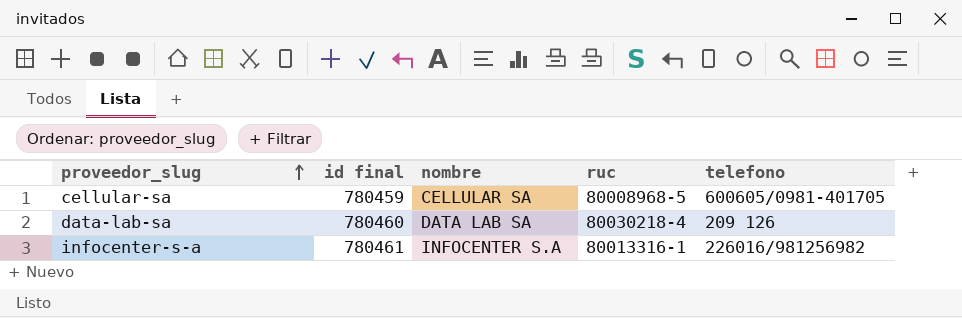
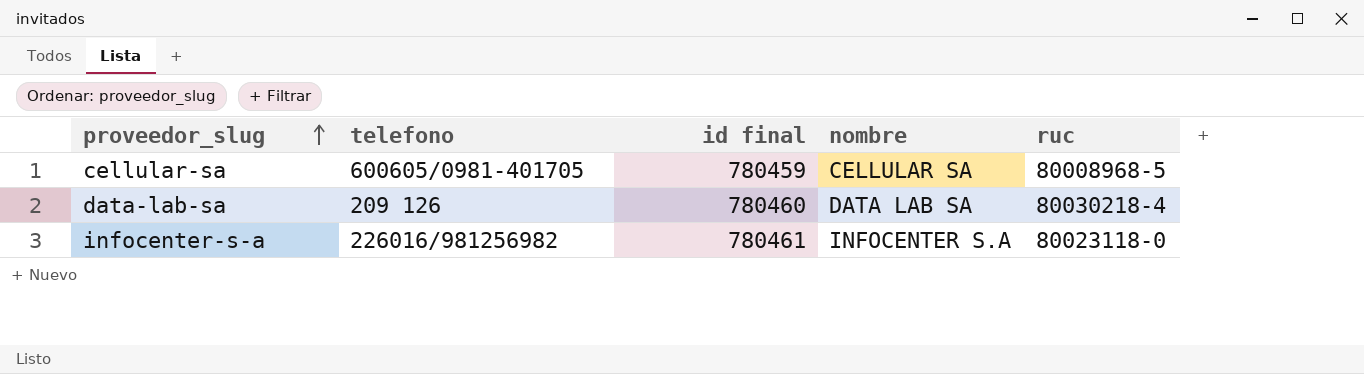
column telefono | position: 5 -> 2
infocenter-s-a | ruc: 80013316-1 -> 80023118-0

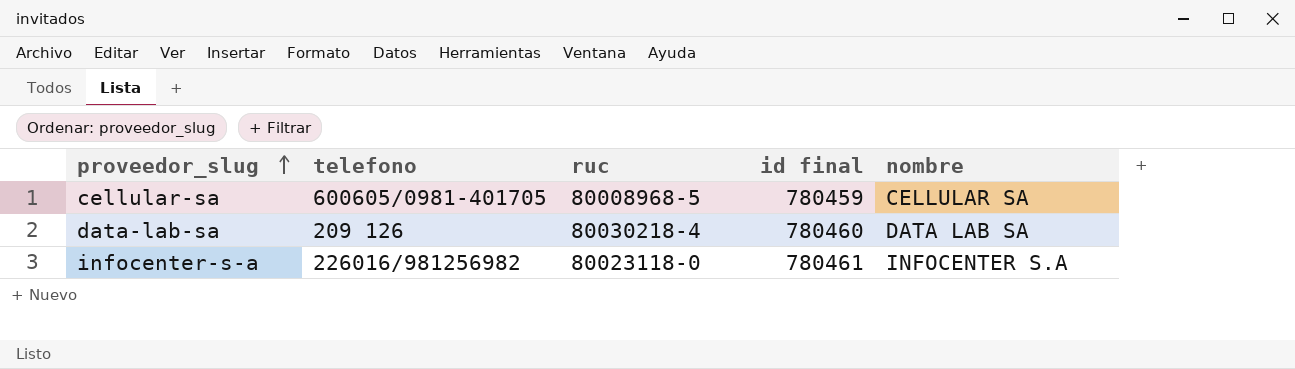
column ruc | position: 5 -> 3

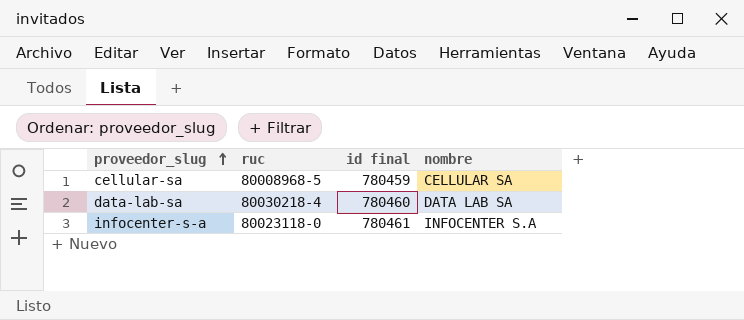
column telefono | position: 2 -> none

